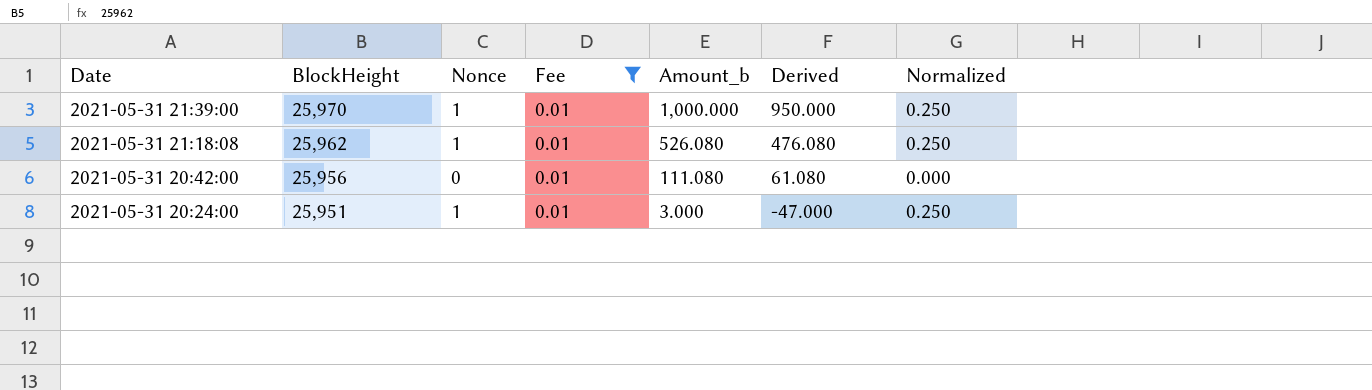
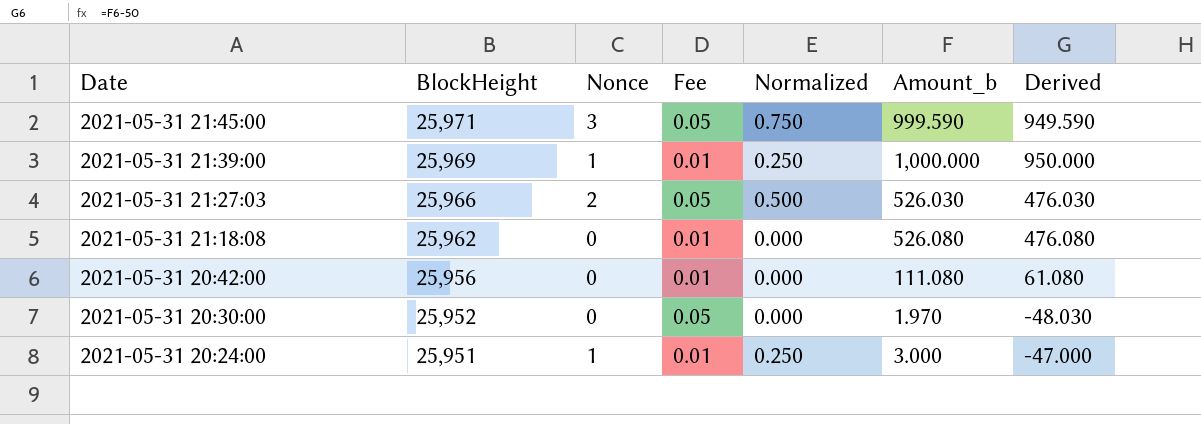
filter: Fee = 0.01 -> none
column Normalized | position: 7 -> 5
2021-05-31 21:39:00 | BlockHeight: 25,970 -> 25,969
2021-05-31 21:18:08 | Nonce: 1 -> 0
2021-05-31 21:18:08 | Normalized: 0.250 -> 0.000

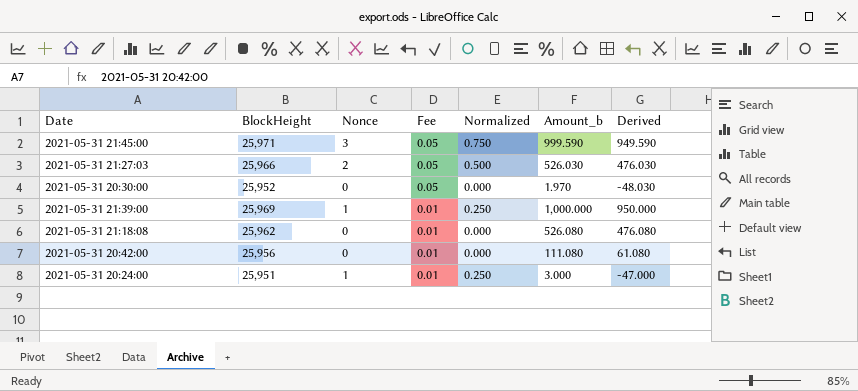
row order: Date descending -> Fee descending

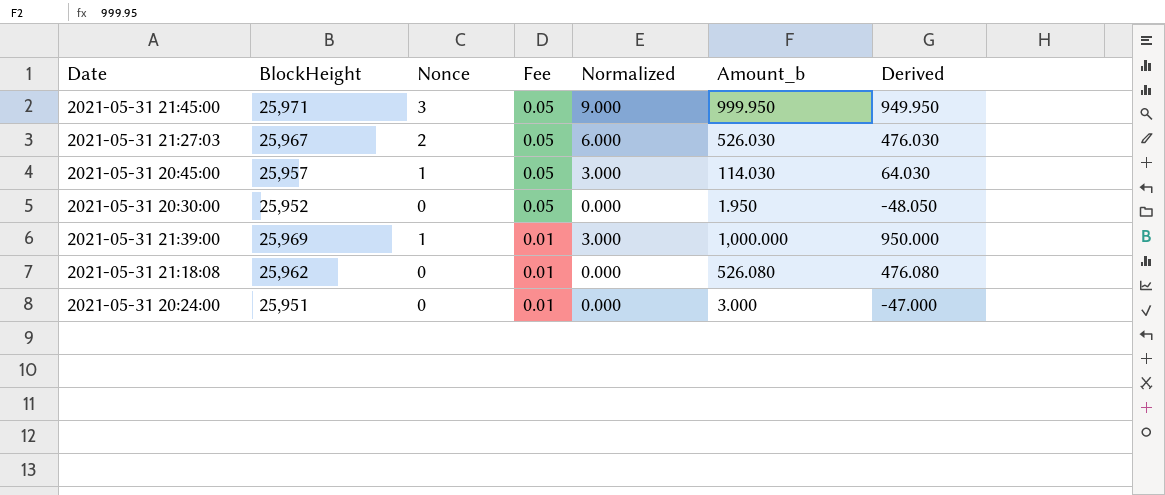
column Normalized | formula: [Nonce] * 0.25 -> [Nonce] * 3
row 2021-05-31 20:42:00: 25,956 | 0 | 0.01 | 0.000 | 111.080 | 61.080 -> none
2021-05-31 21:45:00 | Amount_b: 999.590 -> 999.950
2021-05-31 21:45:00 | Derived: 949.590 -> 949.950
2021-05-31 21:27:03 | BlockHeight: 25,966 -> 25,967
row 2021-05-31 20:45:00: none -> 25,957 | 1 | 0.05 | 3.000 | 114.030 | 64.030
2021-05-31 20:30:00 | Amount_b: 1.970 -> 1.950
2021-05-31 20:30:00 | Derived: -48.030 -> -48.050
2021-05-31 20:24:00 | Nonce: 1 -> 0

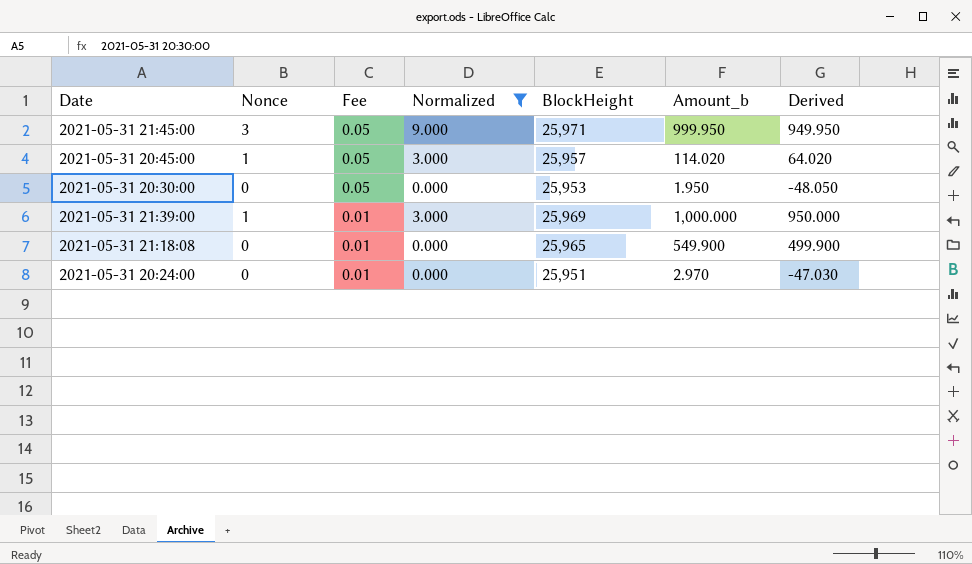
filter: none -> Normalized != 6.000
column BlockHeight | position: 2 -> 5
2021-05-31 20:45:00 | Amount_b: 114.030 -> 114.020
2021-05-31 20:45:00 | Derived: 64.030 -> 64.020
2021-05-31 20:30:00 | BlockHeight: 25,952 -> 25,953
2021-05-31 21:18:08 | BlockHeight: 25,962 -> 25,965
2021-05-31 21:18:08 | Amount_b: 526.080 -> 549.900
2021-05-31 21:18:08 | Derived: 476.080 -> 499.900
2021-05-31 20:24:00 | Amount_b: 3.000 -> 2.970
2021-05-31 20:24:00 | Derived: -47.000 -> -47.030

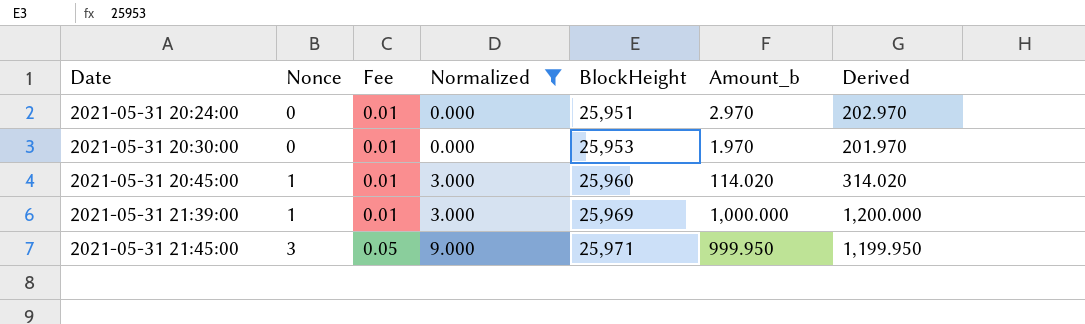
row order: Fee descending -> Date ascending
column Derived | formula: [Amount_b] - 50 -> [Amount_b] + 200
row 2021-05-31 21:18:08: 0 | 0.01 | 0.000 | 25,965 | 549.900 | 499.900 -> none
2021-05-31 20:30:00 | Fee: 0.05 -> 0.01
2021-05-31 20:30:00 | Amount_b: 1.950 -> 1.970
2021-05-31 20:45:00 | Fee: 0.05 -> 0.01
2021-05-31 20:45:00 | BlockHeight: 25,957 -> 25,960

